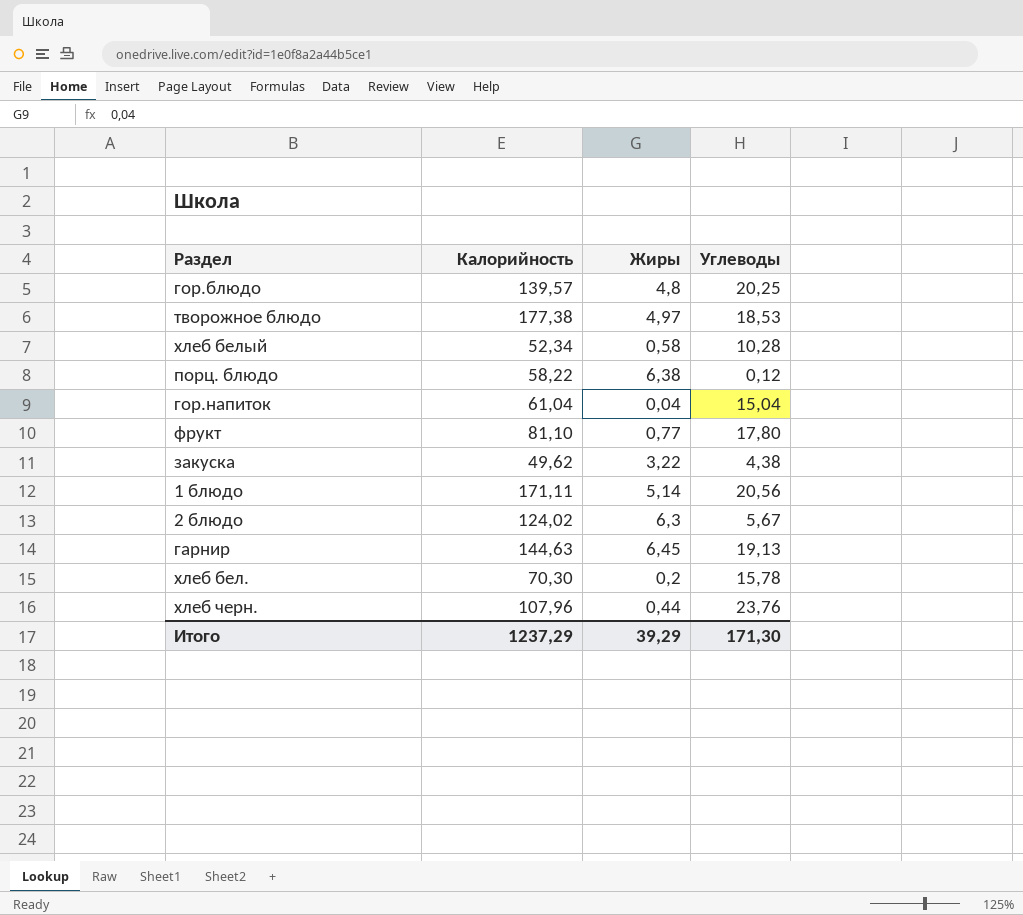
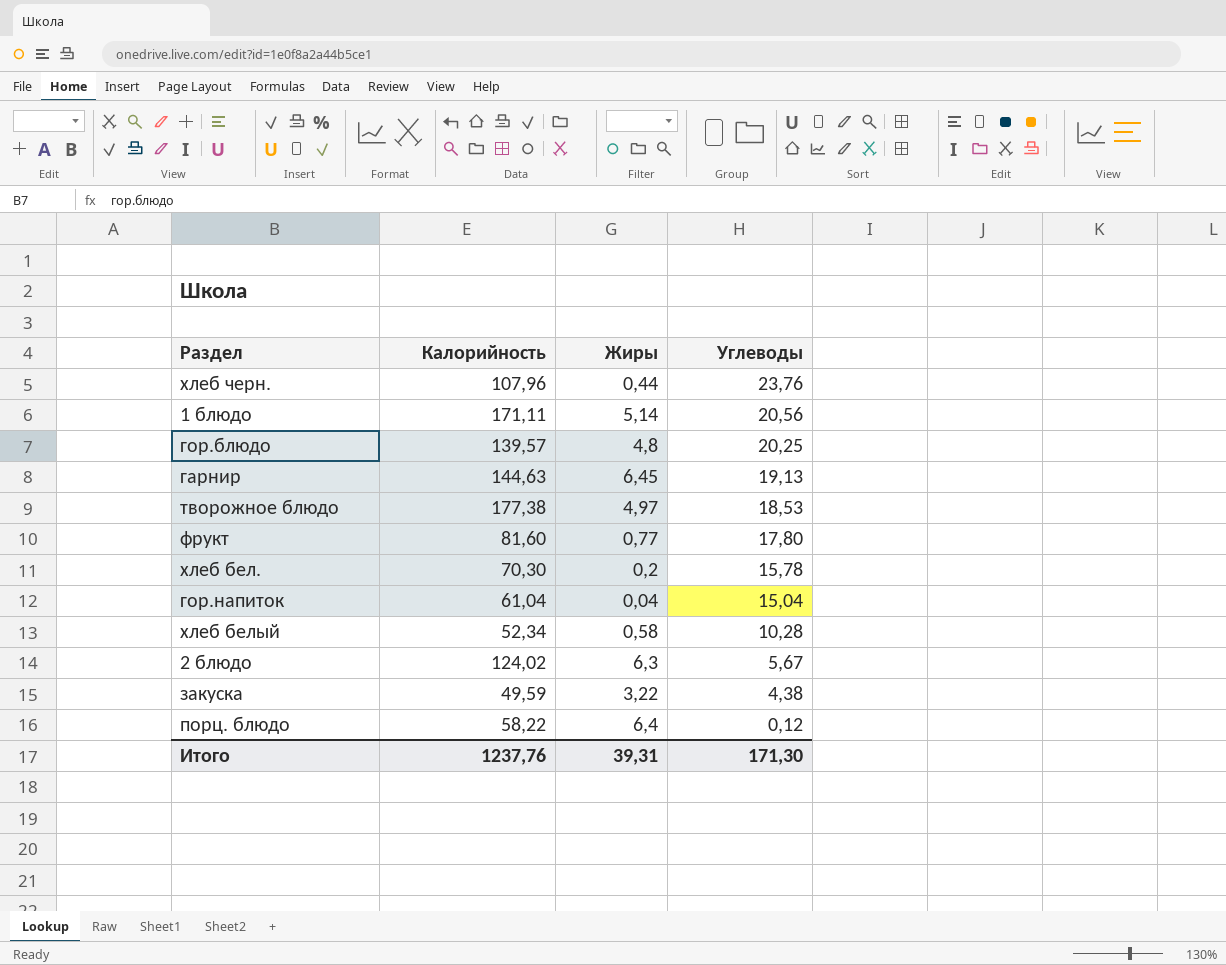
row order: none -> Углеводы descending
фрукт | Калорийность: 81,10 -> 81,60
закуска | Калорийность: 49,62 -> 49,59
порц. блюдо | Жиры: 6,38 -> 6,4
Итого | Калорийность: 1237,29 -> 1237,76
Итого | Жиры: 39,29 -> 39,31

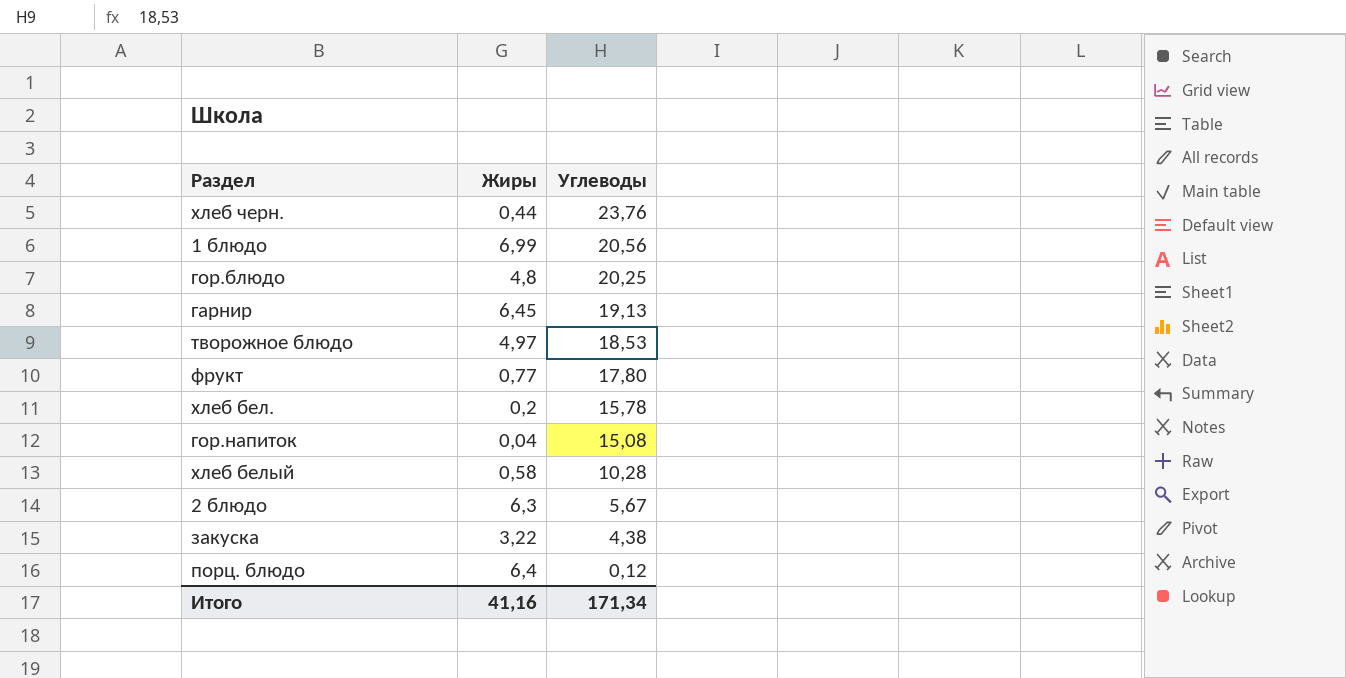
column Калорийность | position: 2 -> none
1 блюдо | Жиры: 5,14 -> 6,99
гор.напиток | Углеводы: 15,04 -> 15,08
Итого | Жиры: 39,31 -> 41,16
Итого | Углеводы: 171,30 -> 171,34

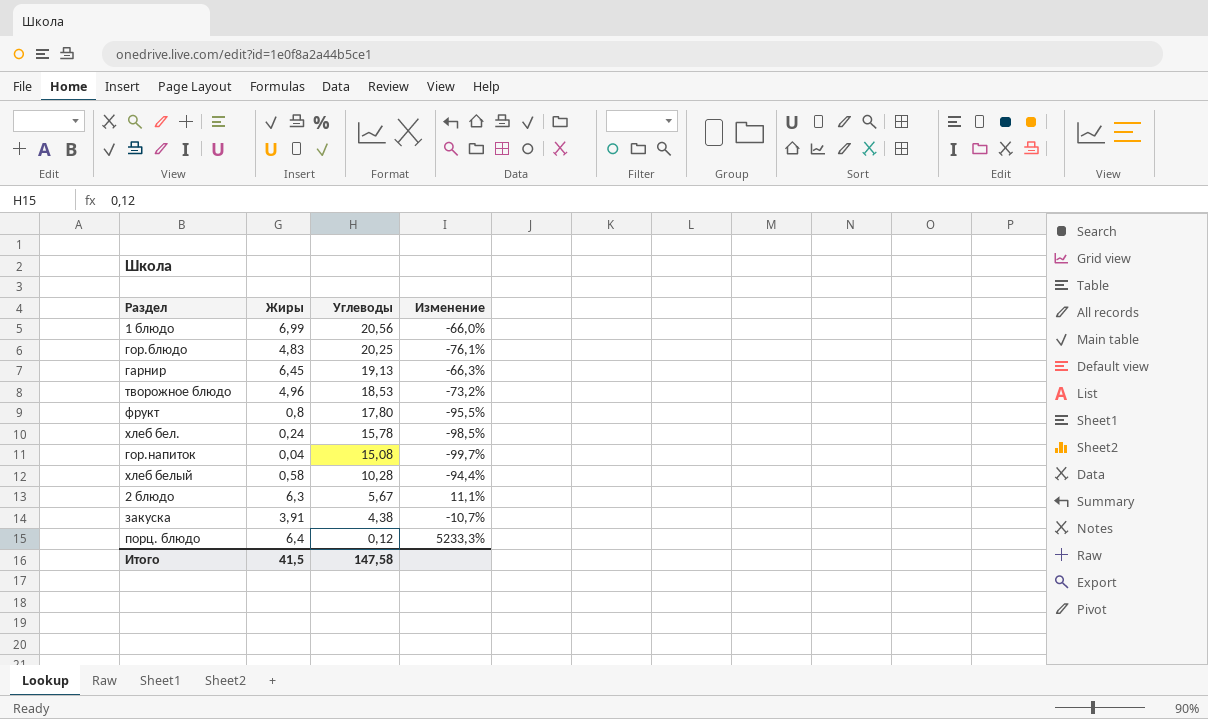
column Изменение | formula: none -> ([Жиры] - [Углеводы]) / [Углеводы]
row хлеб черн.: 0,44 | 23,76 -> none
гор.блюдо | Жиры: 4,8 -> 4,83
творожное блюдо | Жиры: 4,97 -> 4,96
фрукт | Жиры: 0,77 -> 0,8
хлеб бел. | Жиры: 0,2 -> 0,24
закуска | Жиры: 3,22 -> 3,91
Итого | Жиры: 41,16 -> 41,5
Итого | Углеводы: 171,34 -> 147,58

